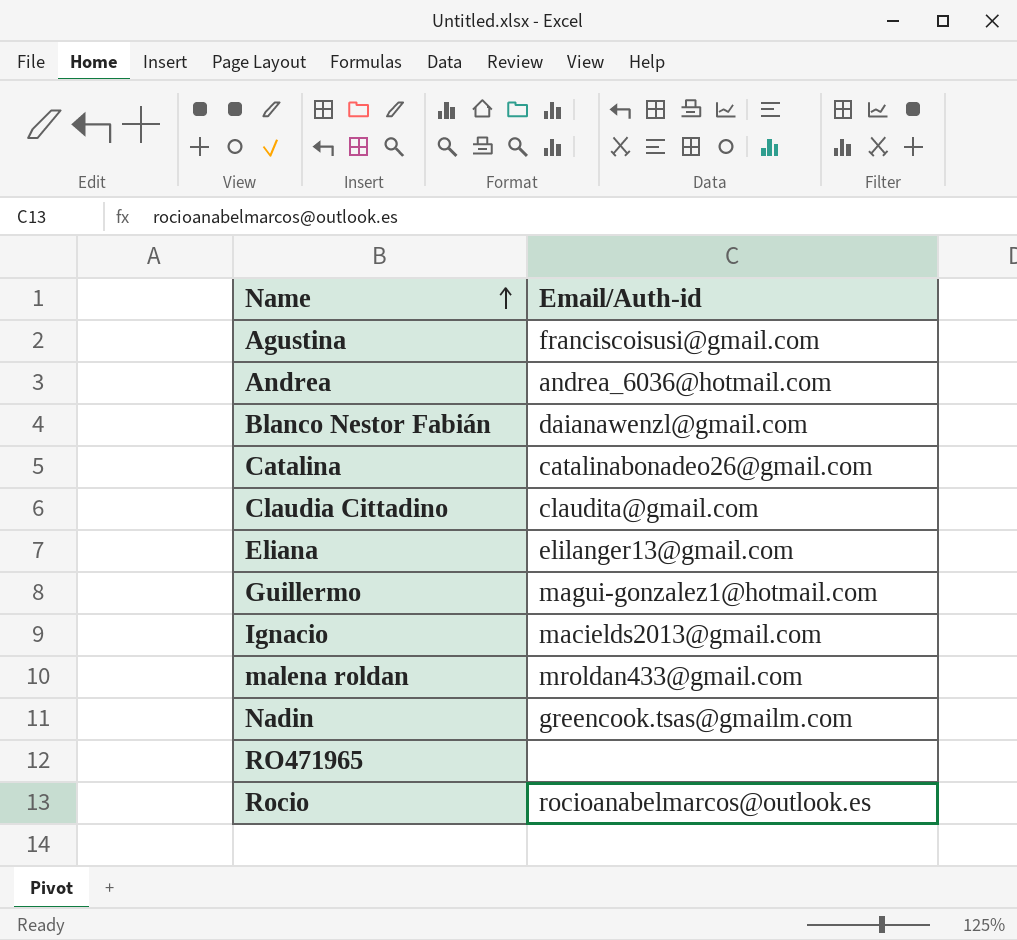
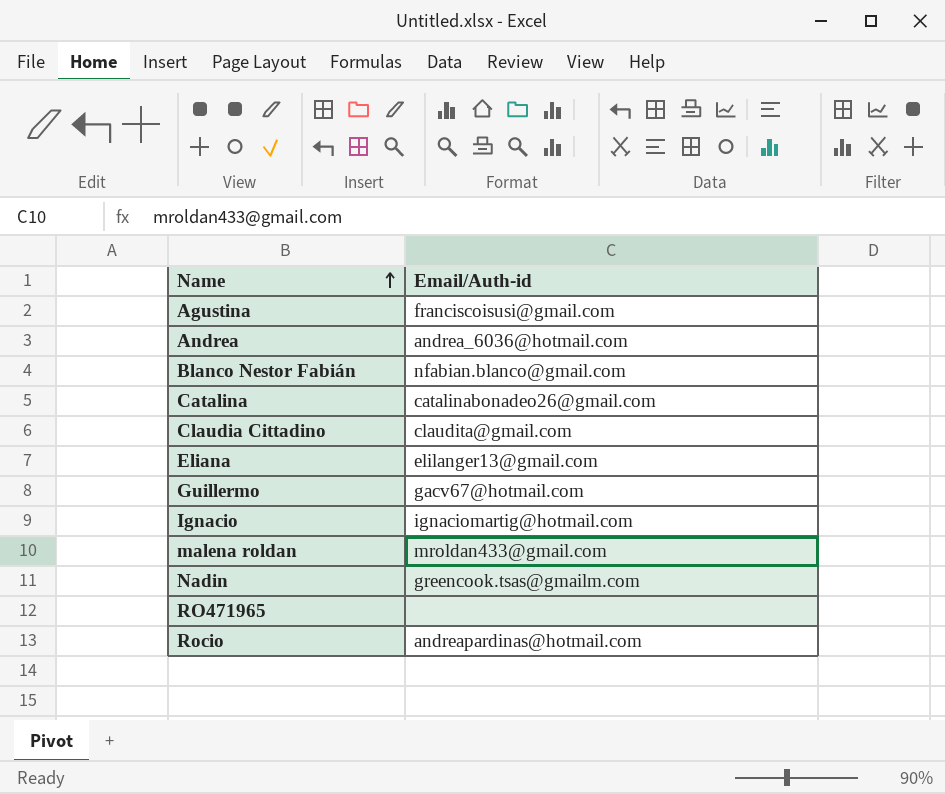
Blanco Nestor Fabián | Email/Auth-id: daianawenzl@gmail.com -> nfabian.blanco@gmail.com
Guillermo | Email/Auth-id: magui-gonzalez1@hotmail.com -> gacv67@hotmail.com
Ignacio | Email/Auth-id: macields2013@gmail.com -> ignaciomartig@hotmail.com
Rocio | Email/Auth-id: rocioanabelmarcos@outlook.es -> andreapardinas@hotmail.com

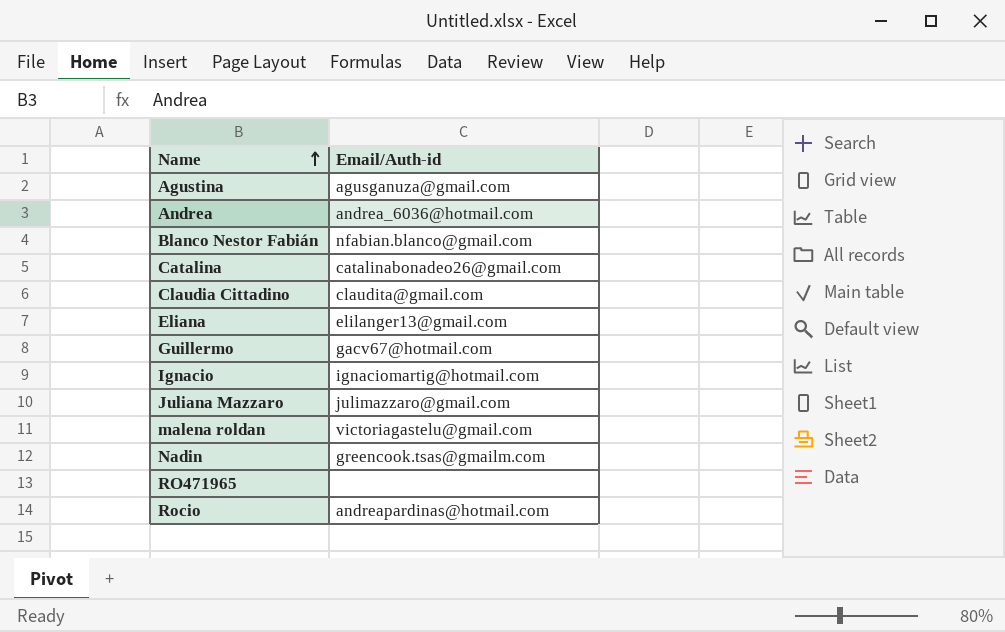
Agustina | Email/Auth-id: franciscoisusi@gmail.com -> agusganuza@gmail.com
row Juliana Mazzaro: none -> julimazzaro@gmail.com
malena roldan | Email/Auth-id: mroldan433@gmail.com -> victoriagastelu@gmail.com

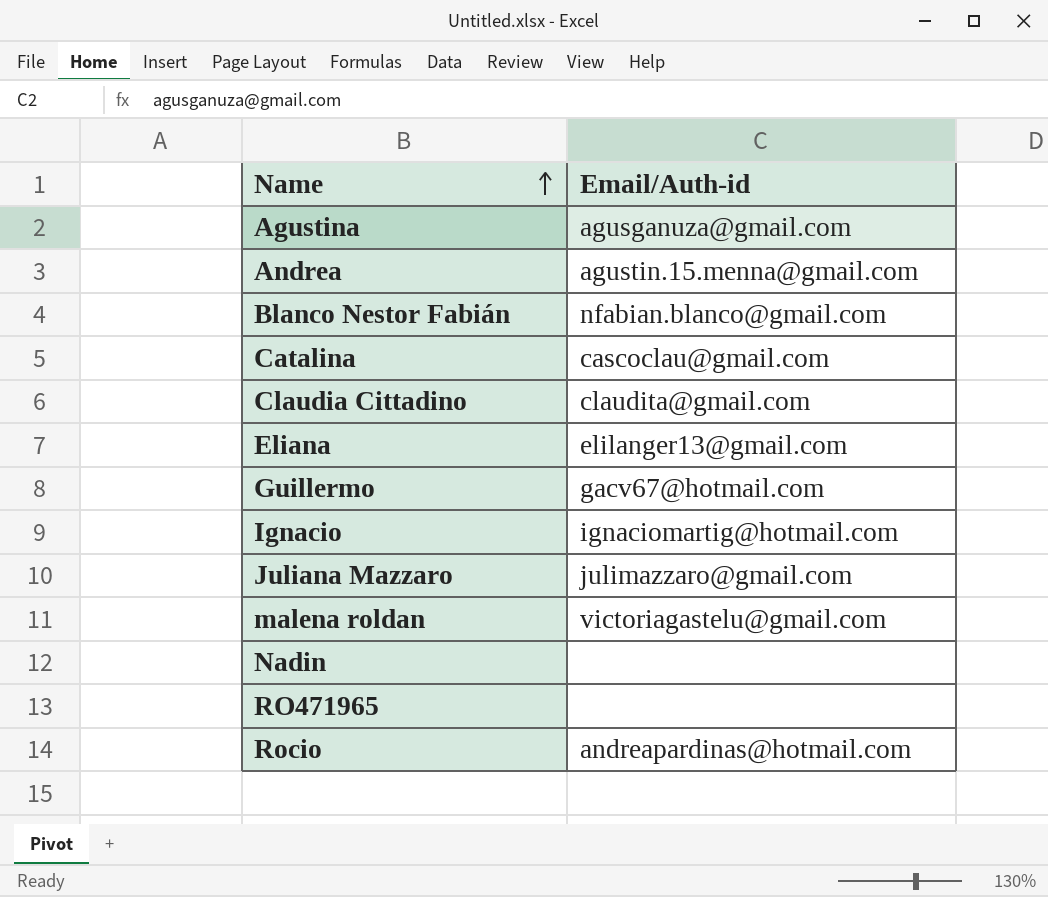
Andrea | Email/Auth-id: andrea_6036@hotmail.com -> agustin.15.menna@gmail.com
Catalina | Email/Auth-id: catalinabonadeo26@gmail.com -> cascoclau@gmail.com
Nadin | Email/Auth-id: greencook.tsas@gmailm.com -> none

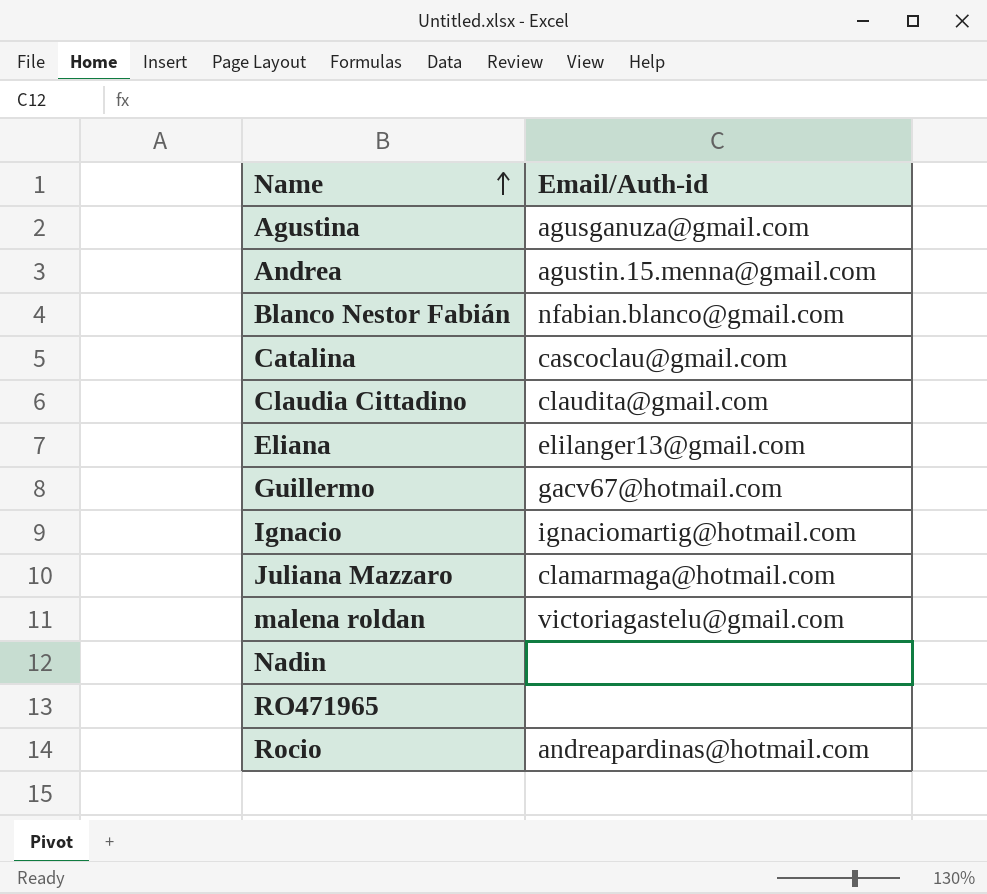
Juliana Mazzaro | Email/Auth-id: julimazzaro@gmail.com -> clamarmaga@hotmail.com

